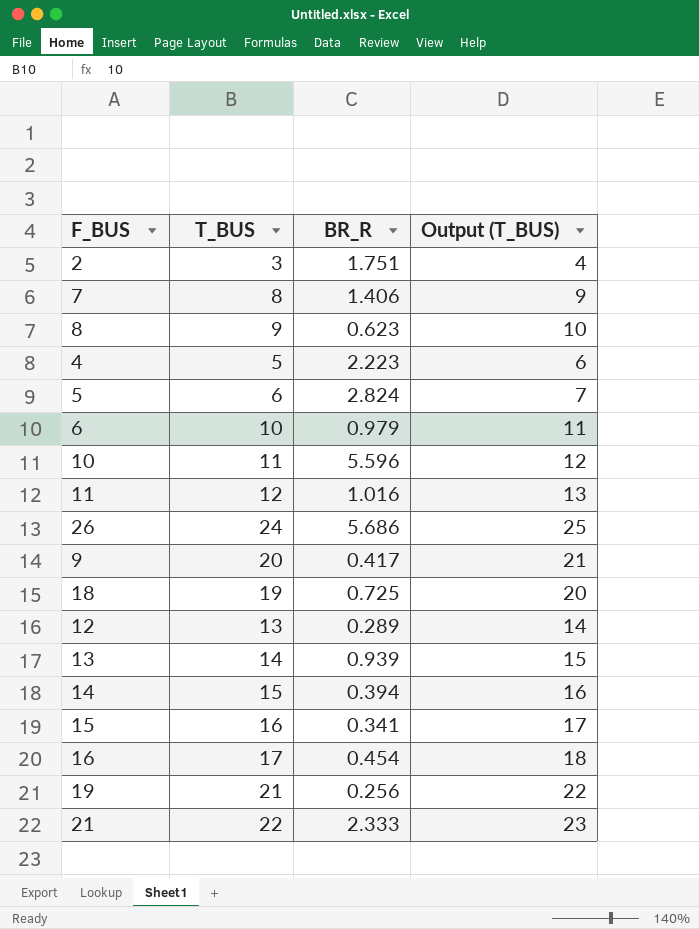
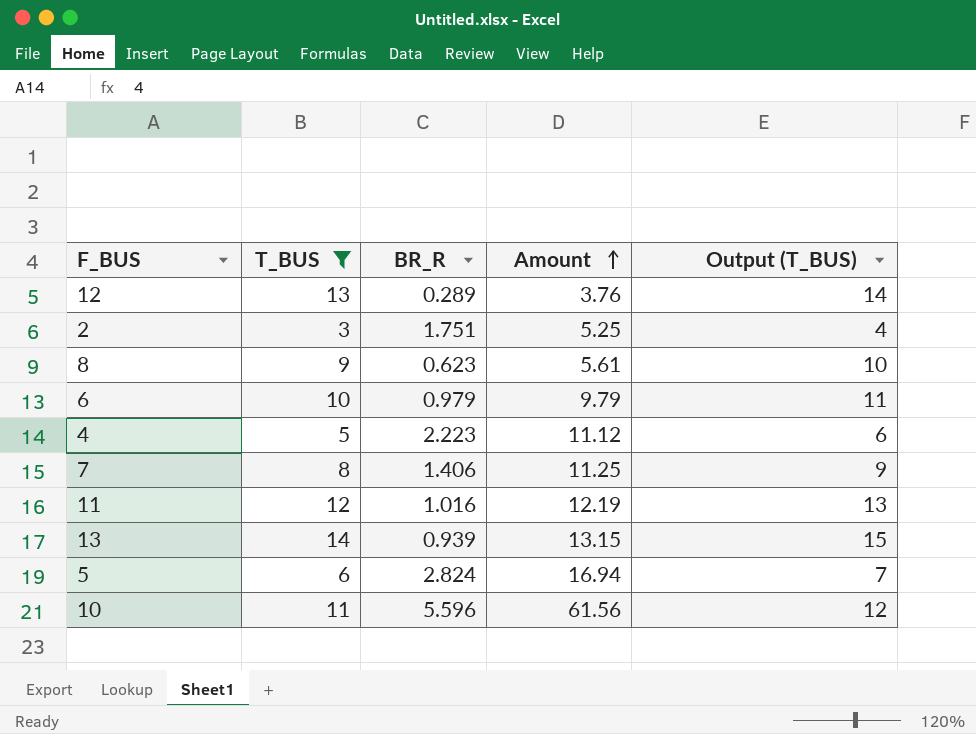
filter: none -> T_BUS <= 14
row order: none -> Amount ascending
column Amount | formula: none -> [T_BUS] * [BR_R]

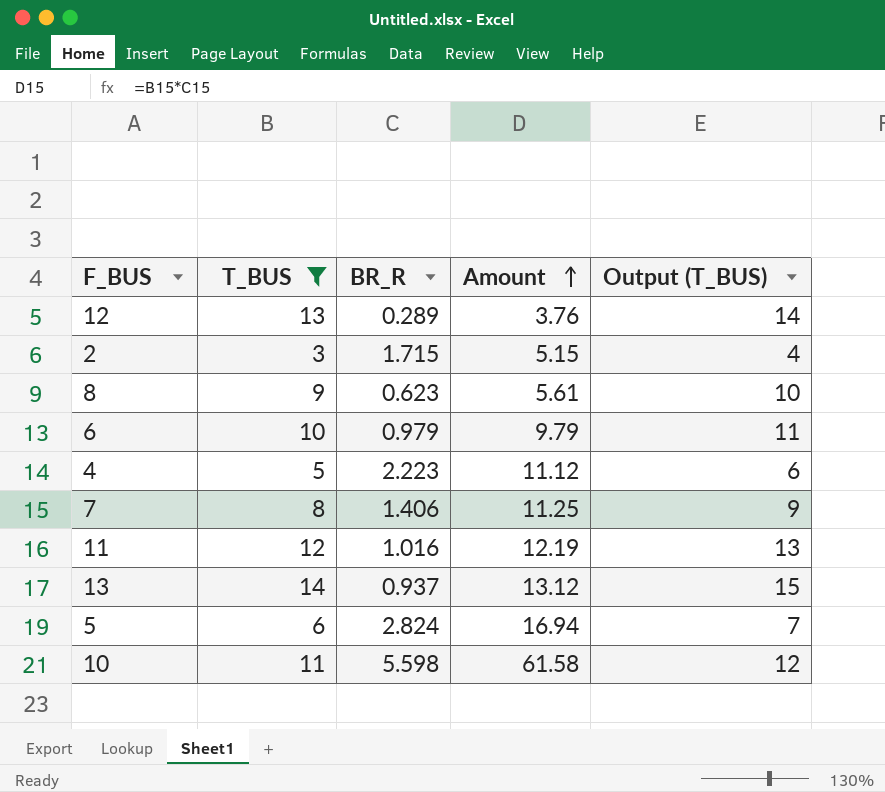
2 | BR_R: 1.751 -> 1.715
2 | Amount: 5.25 -> 5.15
13 | BR_R: 0.939 -> 0.937
13 | Amount: 13.15 -> 13.12
10 | BR_R: 5.596 -> 5.598
10 | Amount: 61.56 -> 61.58

